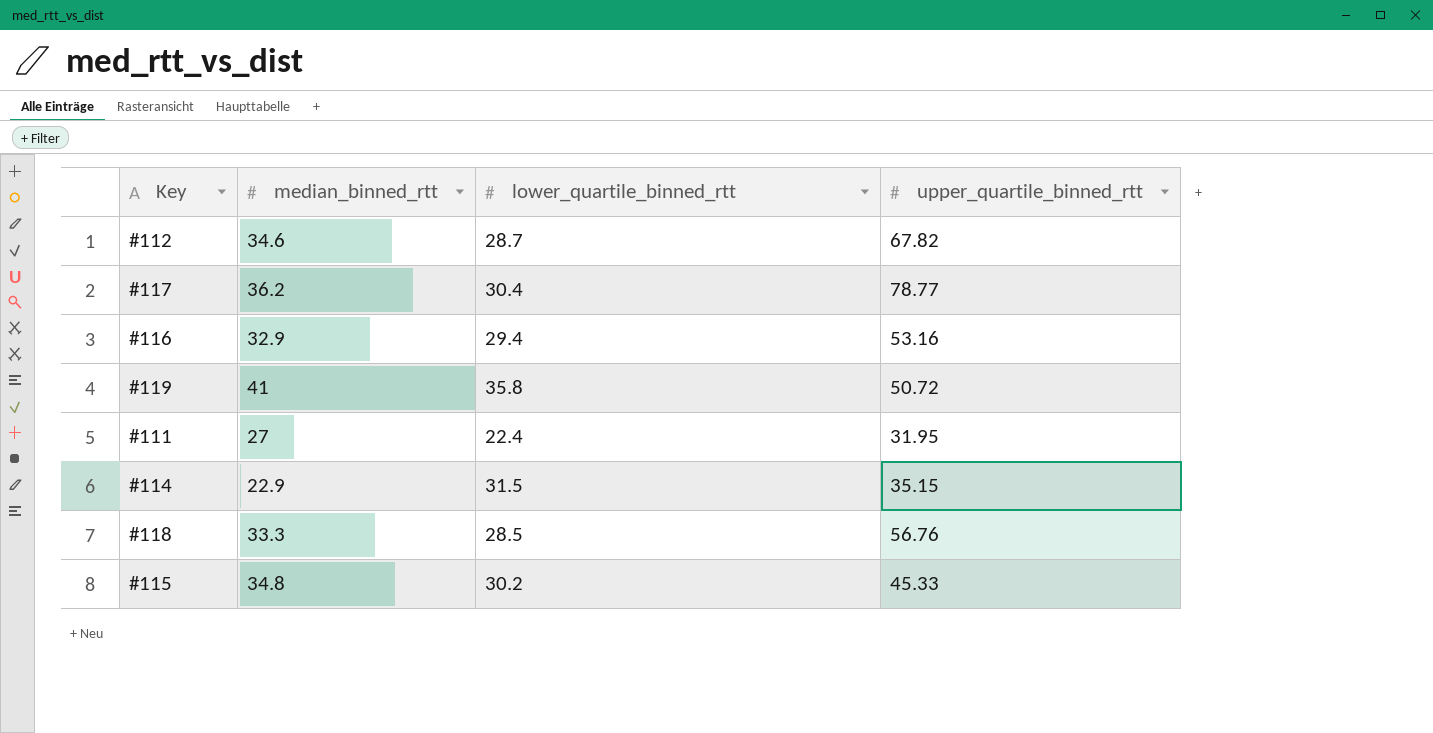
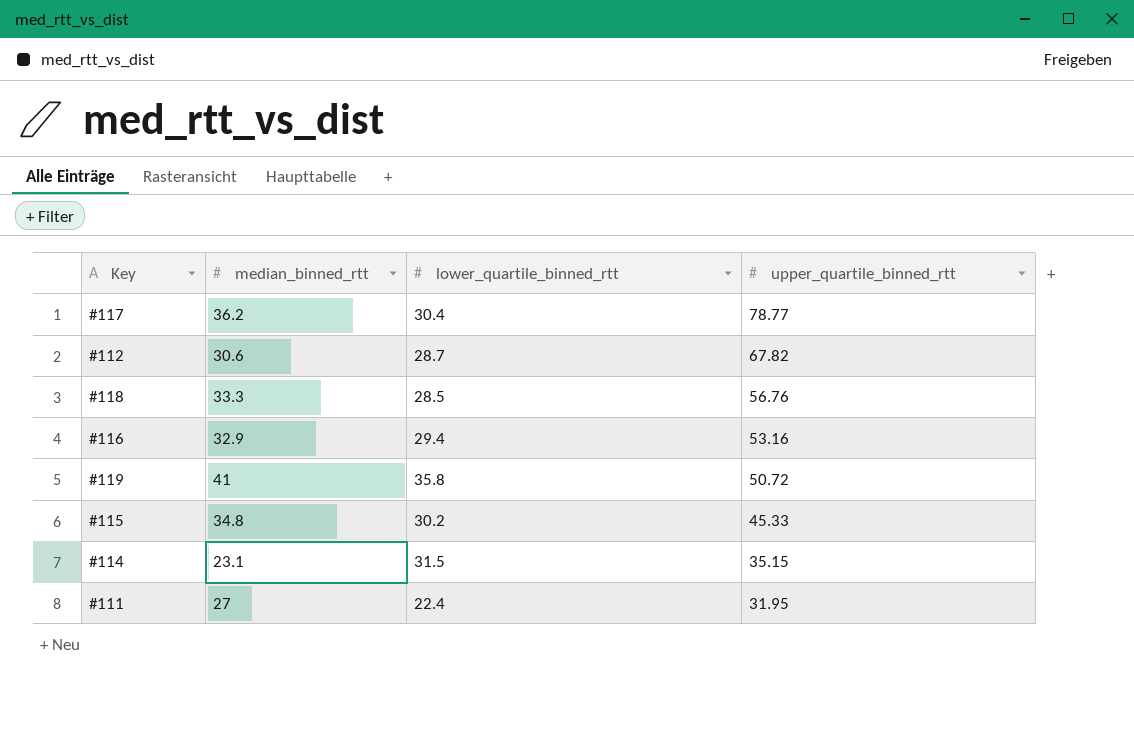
row order: none -> upper_quartile_binned_rtt descending
#112 | median_binned_rtt: 34.6 -> 30.6
#114 | median_binned_rtt: 22.9 -> 23.1

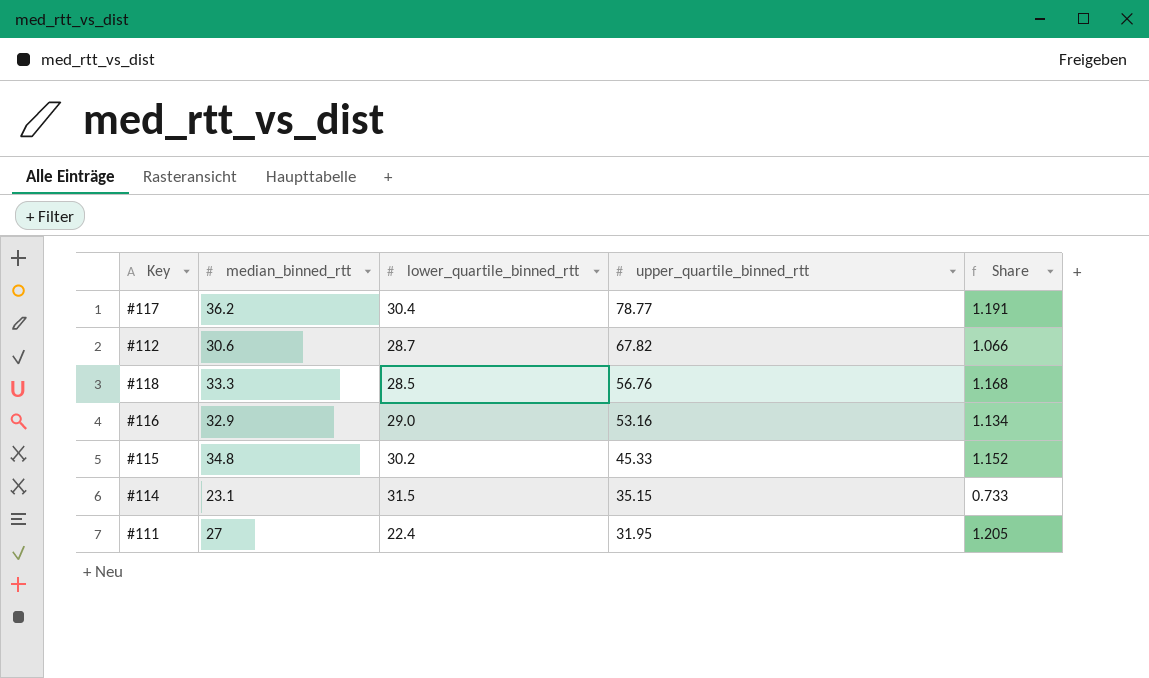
column Share | formula: none -> [median_binned_rtt] / [lower_quartile_binned_rtt]
row #119: 41 | 35.8 | 50.72 -> none
#116 | lower_quartile_binned_rtt: 29.4 -> 29.0

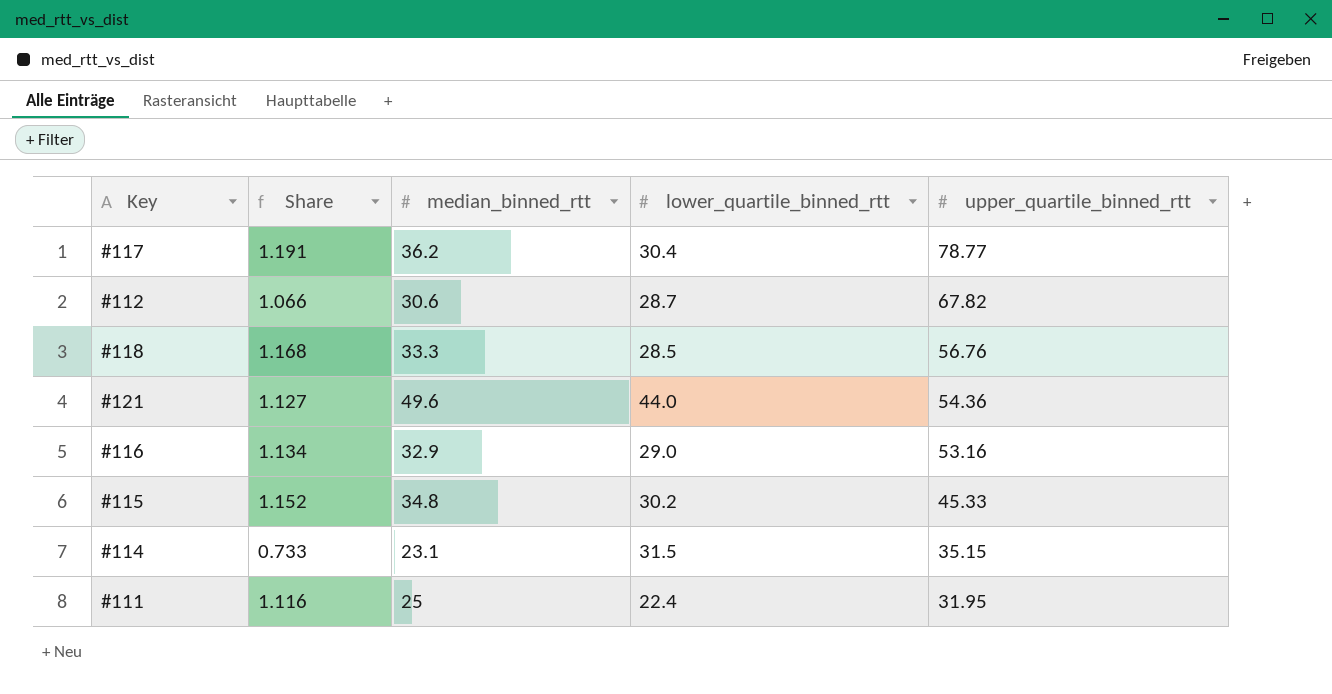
column Share | position: 5 -> 2
row #121: none -> 1.127 | 49.6 | 44.0 | 54.36
#111 | Share: 1.205 -> 1.116
#111 | median_binned_rtt: 27 -> 25

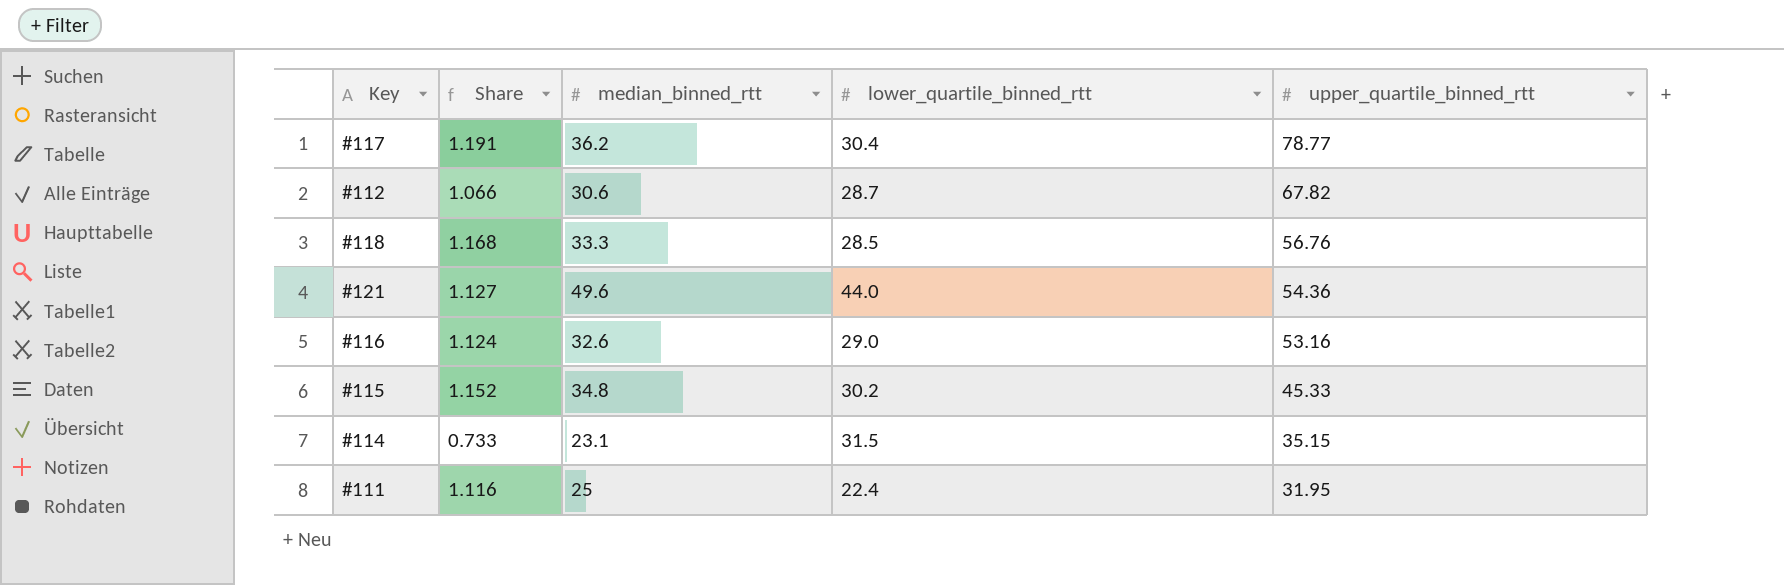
#116 | Share: 1.134 -> 1.124
#116 | median_binned_rtt: 32.9 -> 32.6

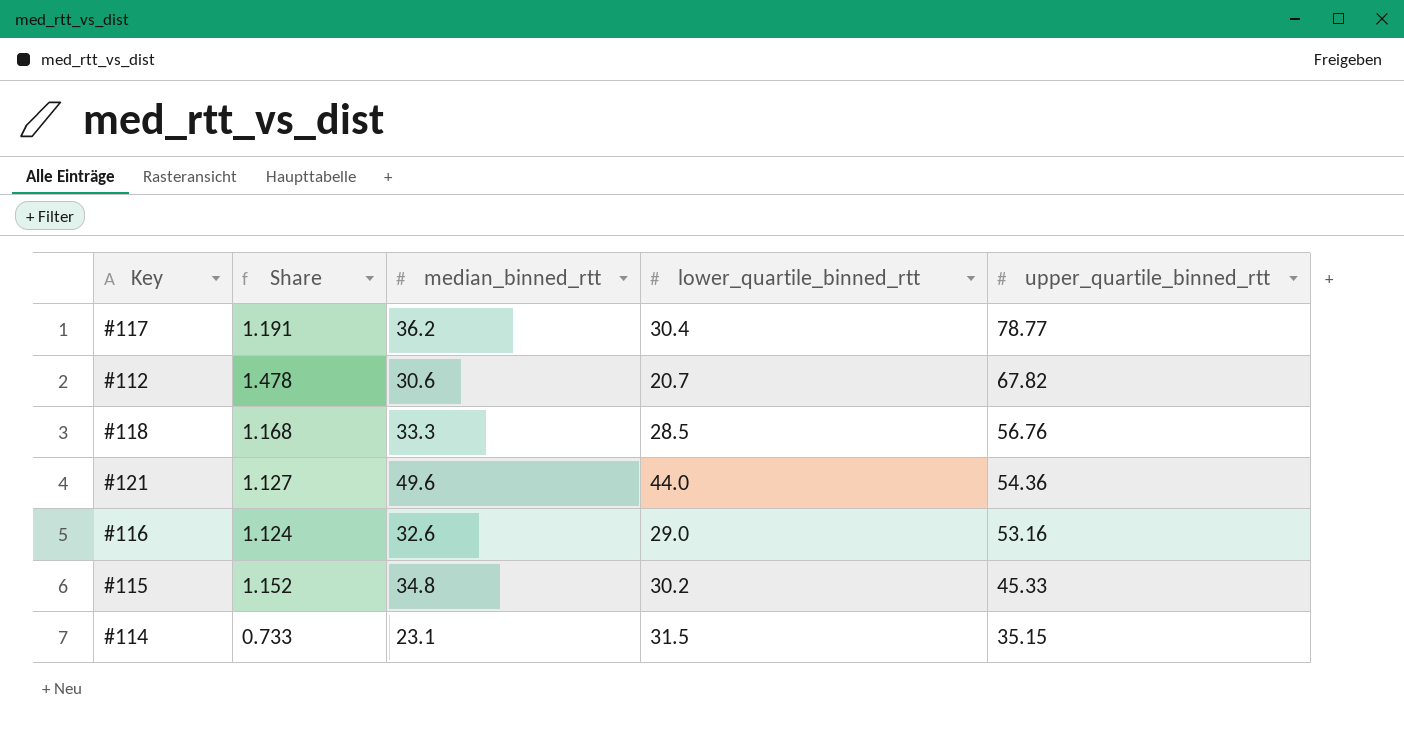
row #111: 1.116 | 25 | 22.4 | 31.95 -> none
#112 | Share: 1.066 -> 1.478
#112 | lower_quartile_binned_rtt: 28.7 -> 20.7

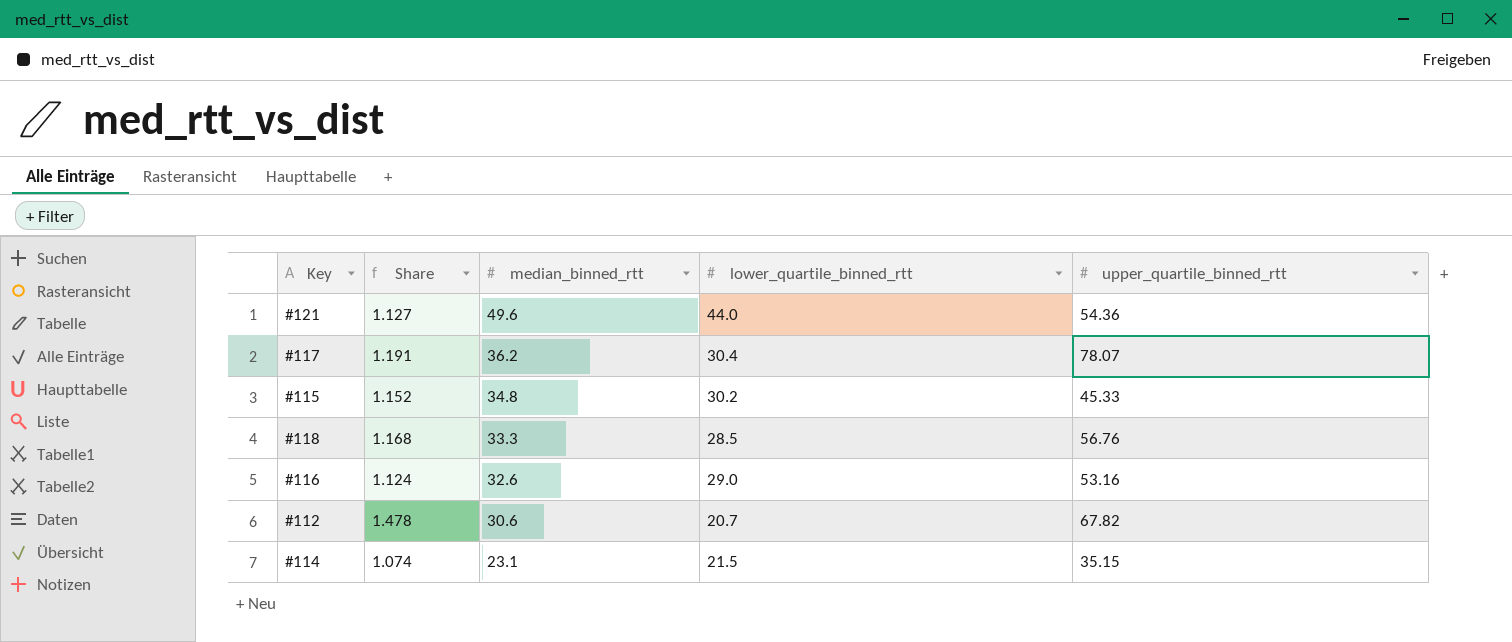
row order: upper_quartile_binned_rtt descending -> median_binned_rtt descending
#117 | upper_quartile_binned_rtt: 78.77 -> 78.07
#114 | Share: 0.733 -> 1.074
#114 | lower_quartile_binned_rtt: 31.5 -> 21.5

